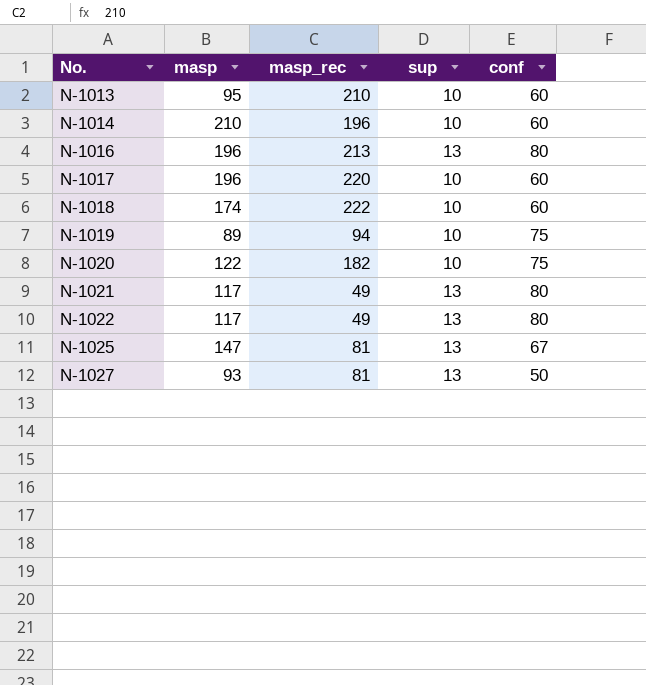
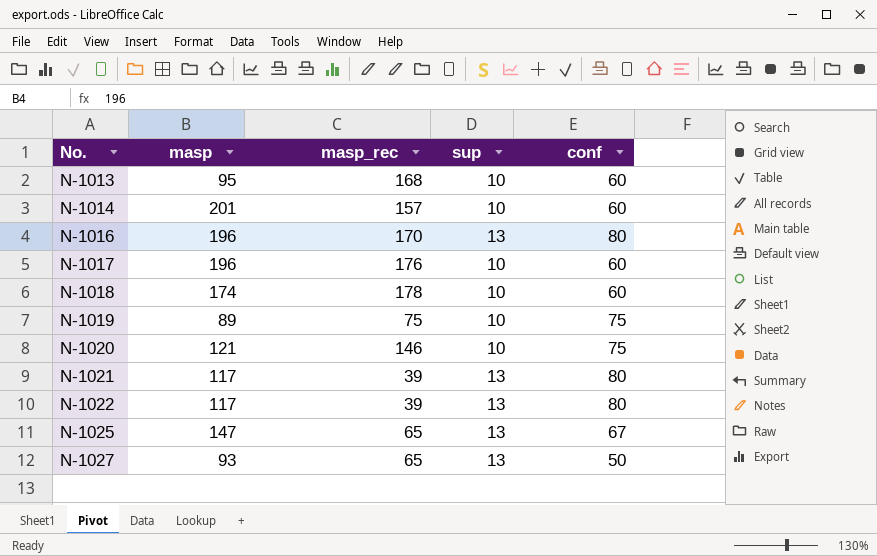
N-1013 | masp_rec: 210 -> 168
N-1014 | masp: 210 -> 201
N-1014 | masp_rec: 196 -> 157
N-1016 | masp_rec: 213 -> 170
N-1017 | masp_rec: 220 -> 176
N-1018 | masp_rec: 222 -> 178
N-1019 | masp_rec: 94 -> 75
N-1020 | masp: 122 -> 121
N-1020 | masp_rec: 182 -> 146
N-1021 | masp_rec: 49 -> 39
N-1022 | masp_rec: 49 -> 39
N-1025 | masp_rec: 81 -> 65
N-1027 | masp_rec: 81 -> 65

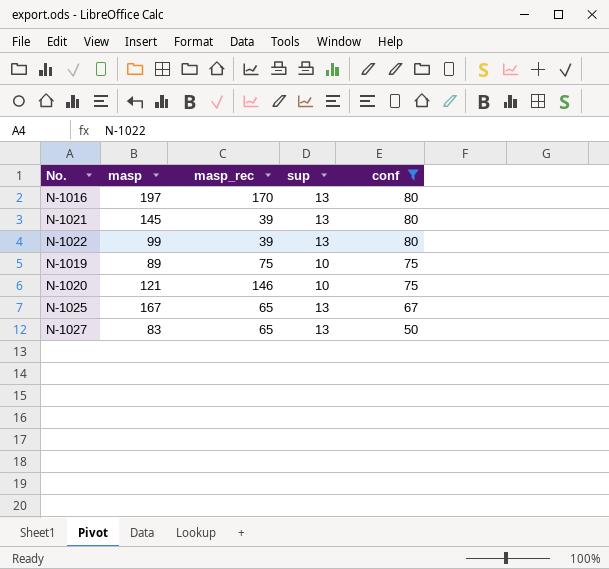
filter: none -> conf != 60
row order: No. ascending -> conf descending
N-1016 | masp: 196 -> 197
N-1021 | masp: 117 -> 145
N-1022 | masp: 117 -> 99
N-1025 | masp: 147 -> 167
N-1027 | masp: 93 -> 83

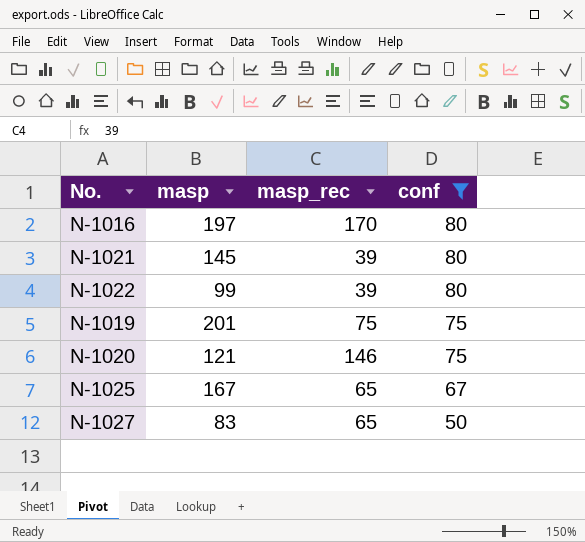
column sup | position: 4 -> none
N-1019 | masp: 89 -> 201

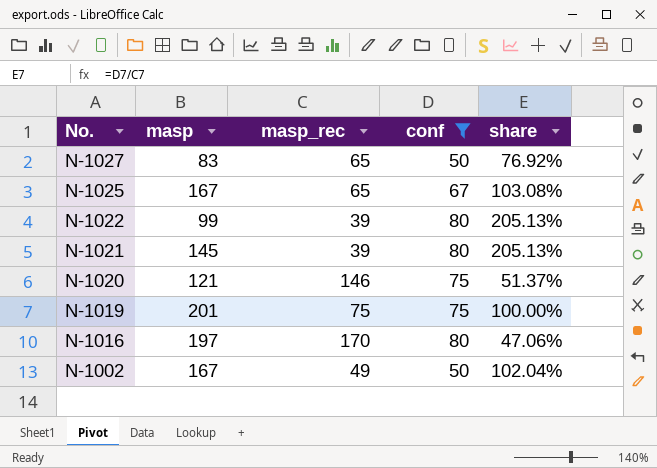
row order: conf descending -> No. descending
column share | formula: none -> [conf] / [masp_rec]
row N-1002: none -> 167 | 49 | 50 | 102.04%

